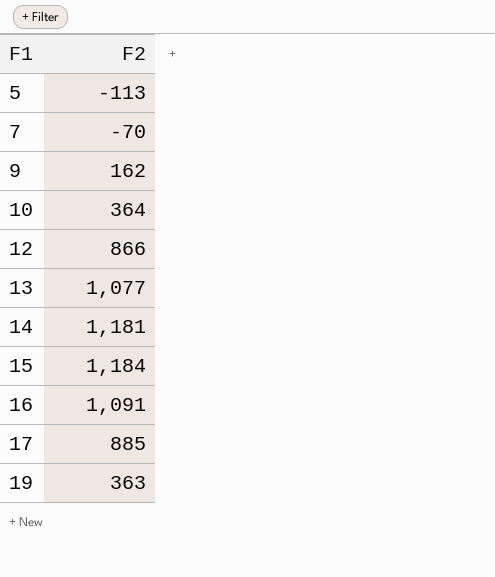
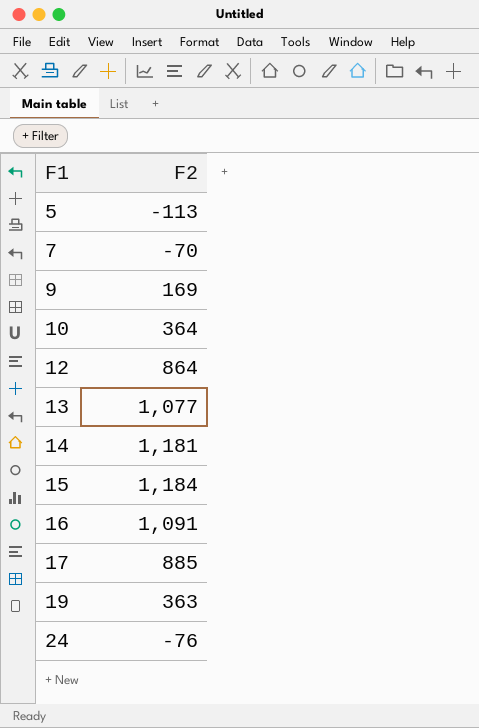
9 | F2: 162 -> 169
12 | F2: 866 -> 864
row 24: none -> -76

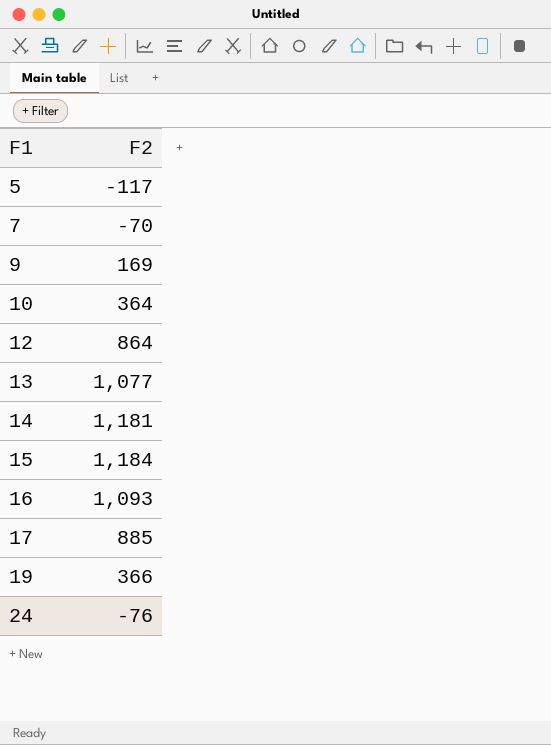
5 | F2: -113 -> -117
16 | F2: 1,091 -> 1,093
19 | F2: 363 -> 366

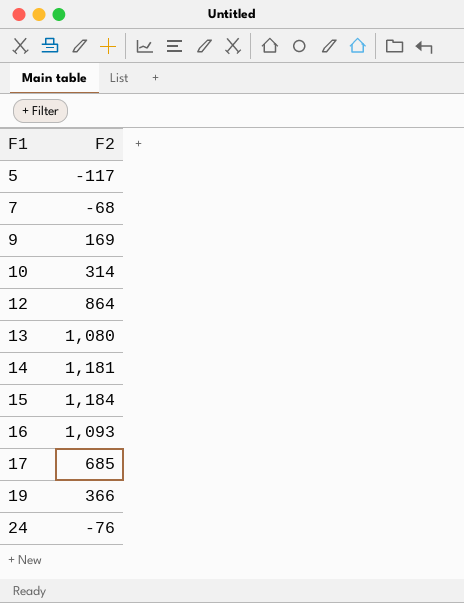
7 | F2: -70 -> -68
10 | F2: 364 -> 314
13 | F2: 1,077 -> 1,080
17 | F2: 885 -> 685

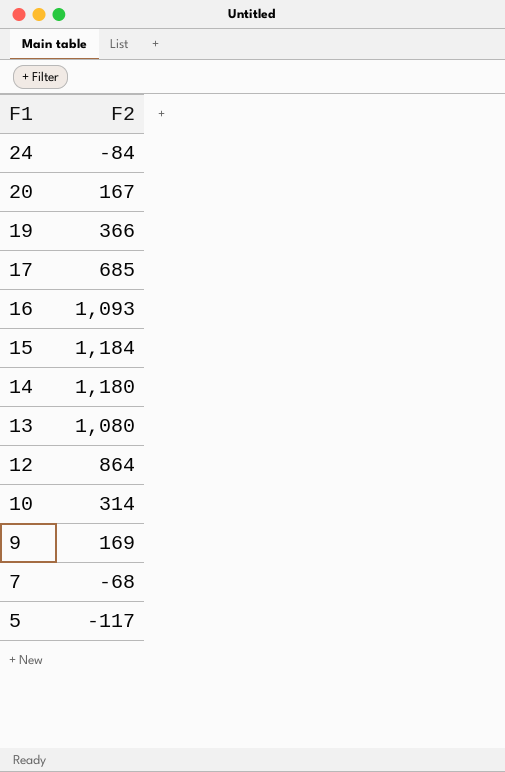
row order: F1 ascending -> F1 descending
24 | F2: -76 -> -84
row 20: none -> 167
14 | F2: 1,181 -> 1,180

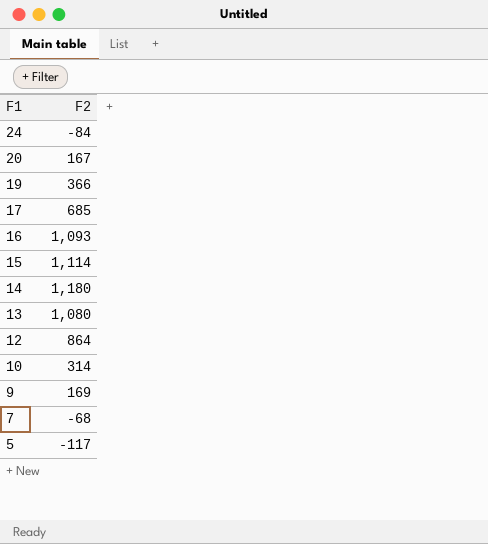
15 | F2: 1,184 -> 1,114

